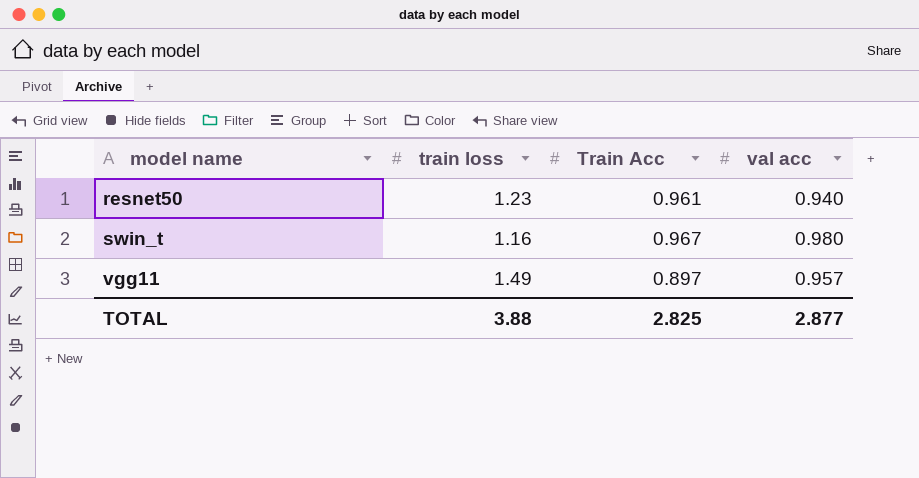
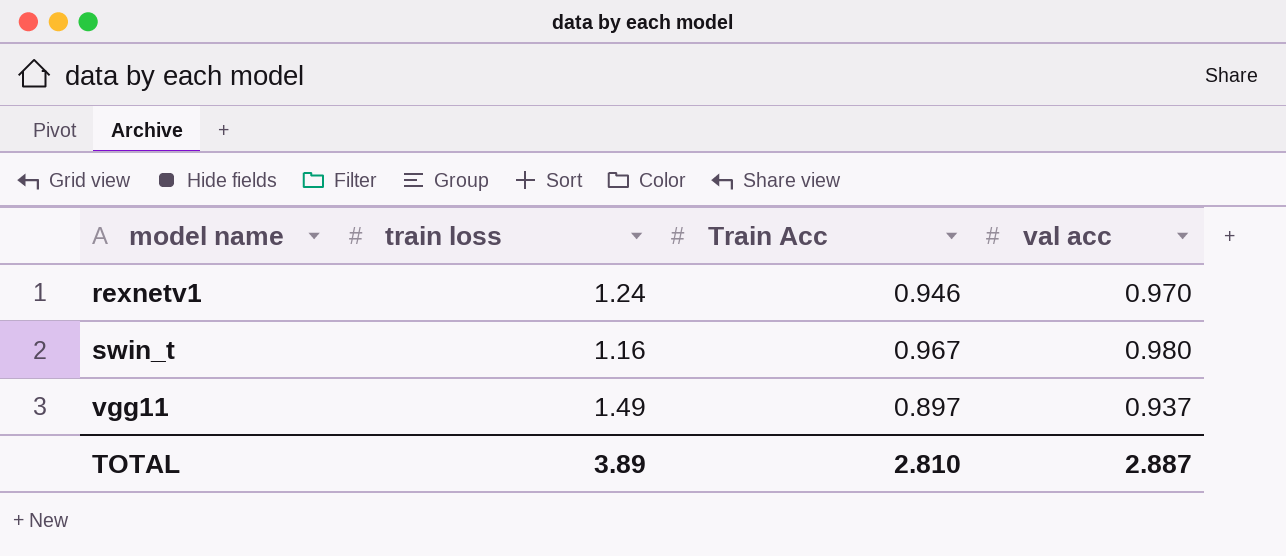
row resnet50: 1.23 | 0.961 | 0.940 -> none
row rexnetv1: none -> 1.24 | 0.946 | 0.970
vgg11 | val acc: 0.957 -> 0.937
TOTAL | train loss: 3.88 -> 3.89
TOTAL | Train Acc: 2.825 -> 2.810
TOTAL | val acc: 2.877 -> 2.887

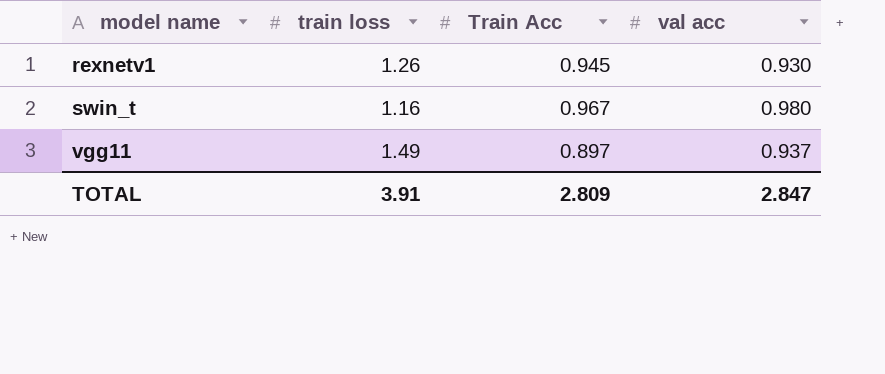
rexnetv1 | train loss: 1.24 -> 1.26
rexnetv1 | Train Acc: 0.946 -> 0.945
rexnetv1 | val acc: 0.970 -> 0.930
TOTAL | train loss: 3.89 -> 3.91
TOTAL | Train Acc: 2.810 -> 2.809
TOTAL | val acc: 2.887 -> 2.847

